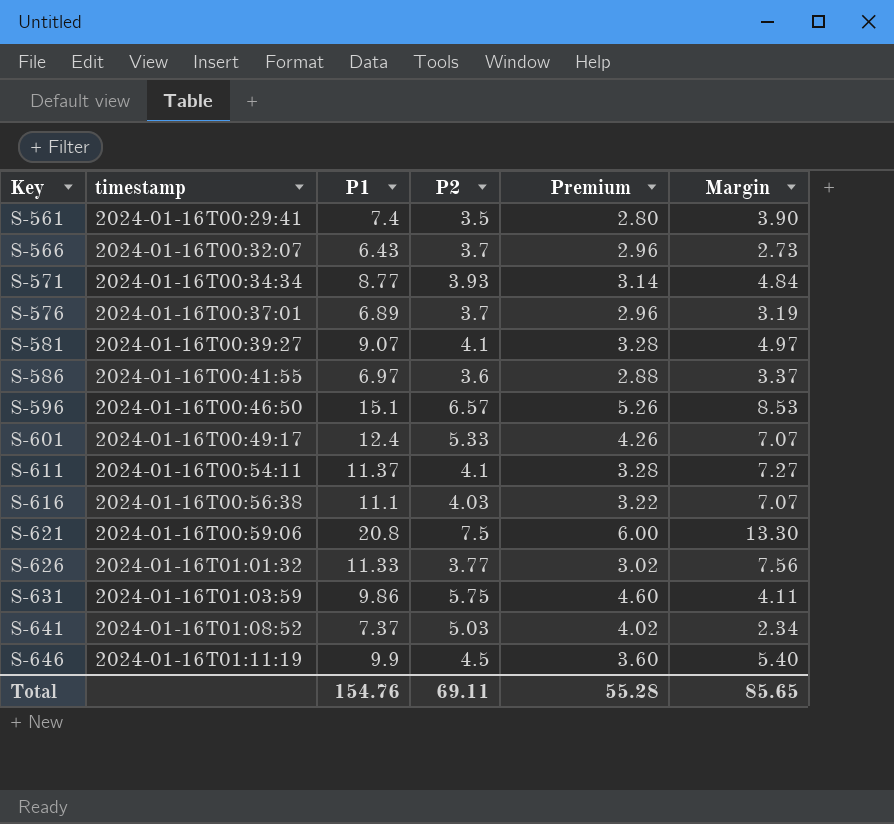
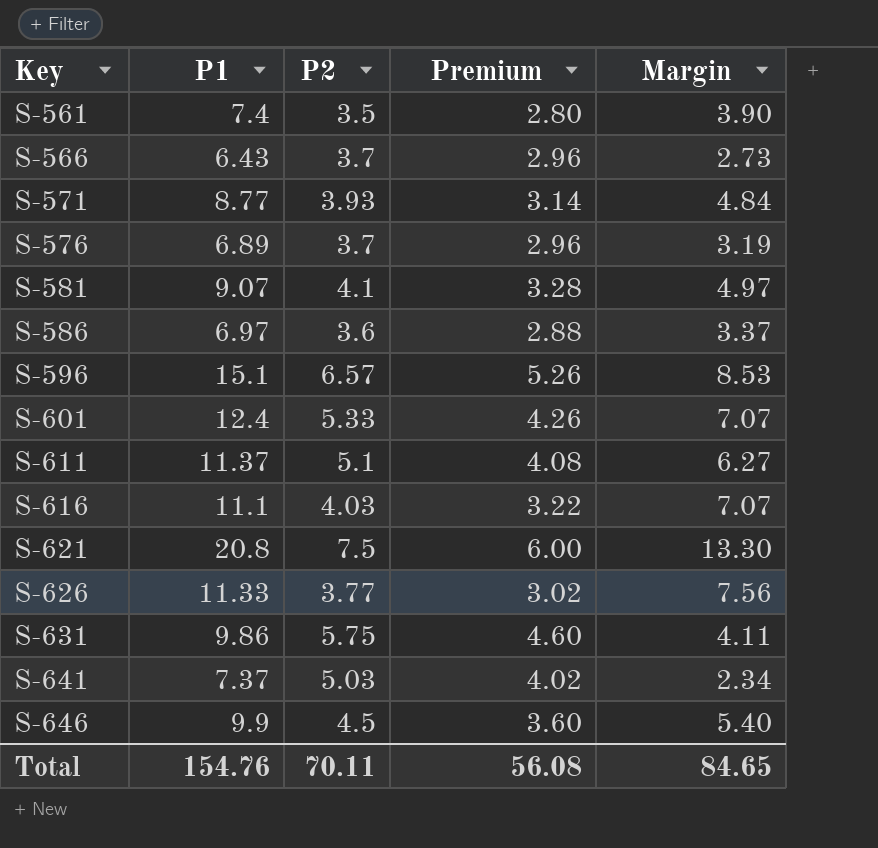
column timestamp | position: 2 -> none
S-611 | P2: 4.1 -> 5.1
S-611 | Premium: 3.28 -> 4.08
S-611 | Margin: 7.27 -> 6.27
Total | P2: 69.11 -> 70.11
Total | Premium: 55.28 -> 56.08
Total | Margin: 85.65 -> 84.65

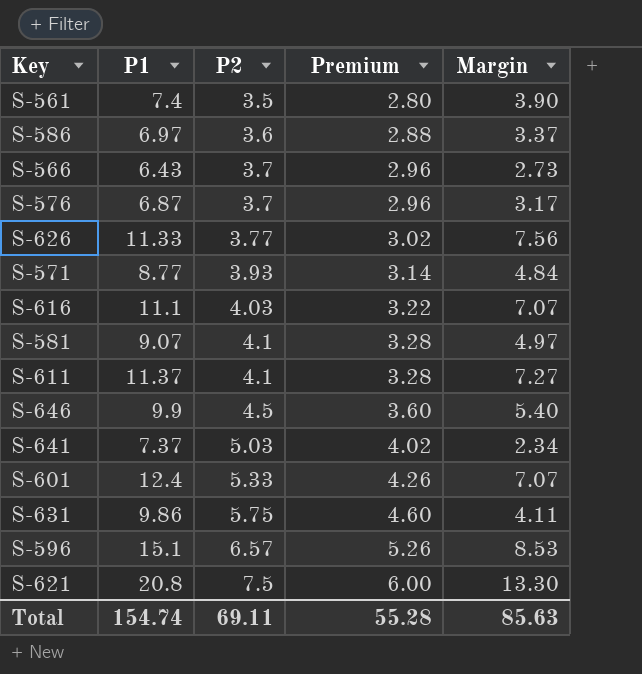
row order: Key ascending -> P2 ascending
S-576 | P1: 6.89 -> 6.87
S-576 | Margin: 3.19 -> 3.17
S-611 | P2: 5.1 -> 4.1
S-611 | Premium: 4.08 -> 3.28
S-611 | Margin: 6.27 -> 7.27
Total | P1: 154.76 -> 154.74
Total | P2: 70.11 -> 69.11
Total | Premium: 56.08 -> 55.28
Total | Margin: 84.65 -> 85.63

